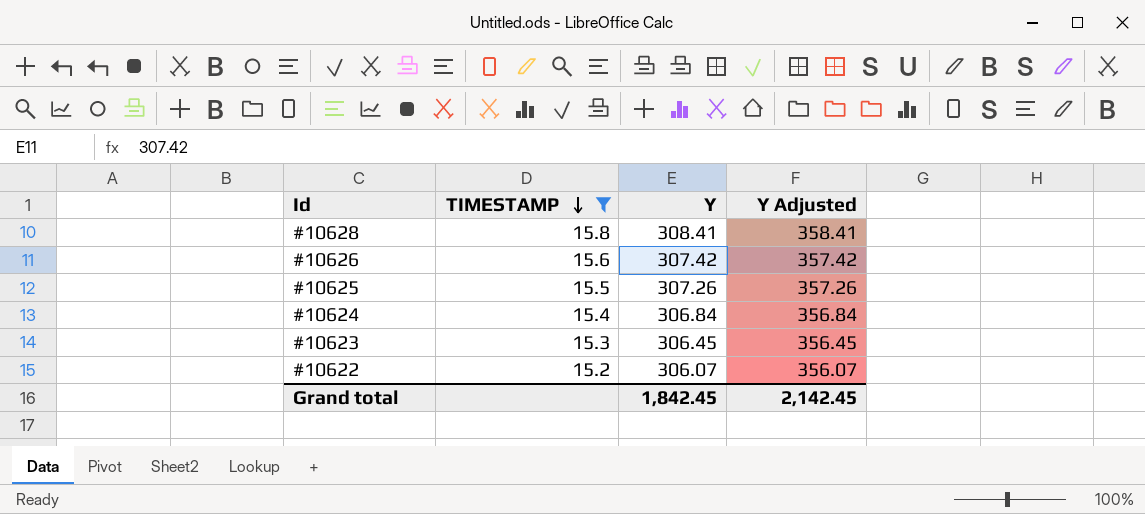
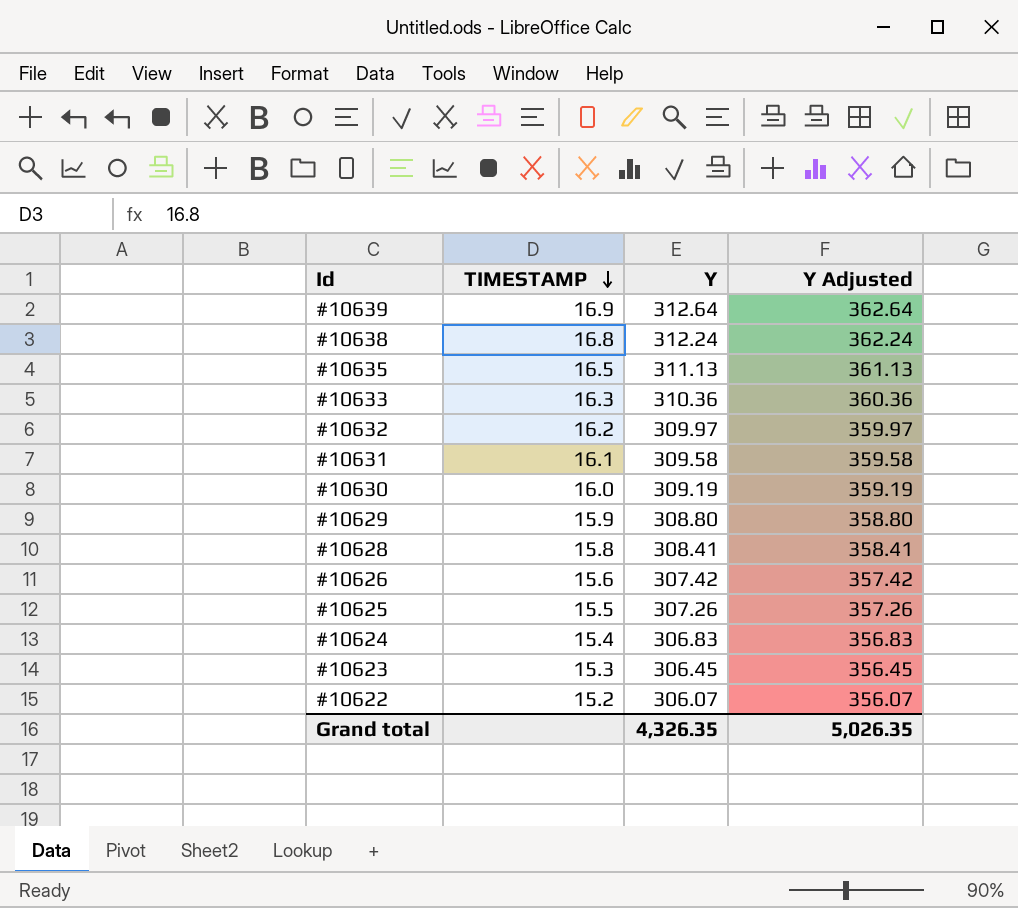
filter: TIMESTAMP <= 15.8 -> none
#10624 | Y: 306.84 -> 306.83
#10624 | Y Adjusted: 356.84 -> 356.83
Grand total | Y: 1,842.45 -> 4,326.35
Grand total | Y Adjusted: 2,142.45 -> 5,026.35

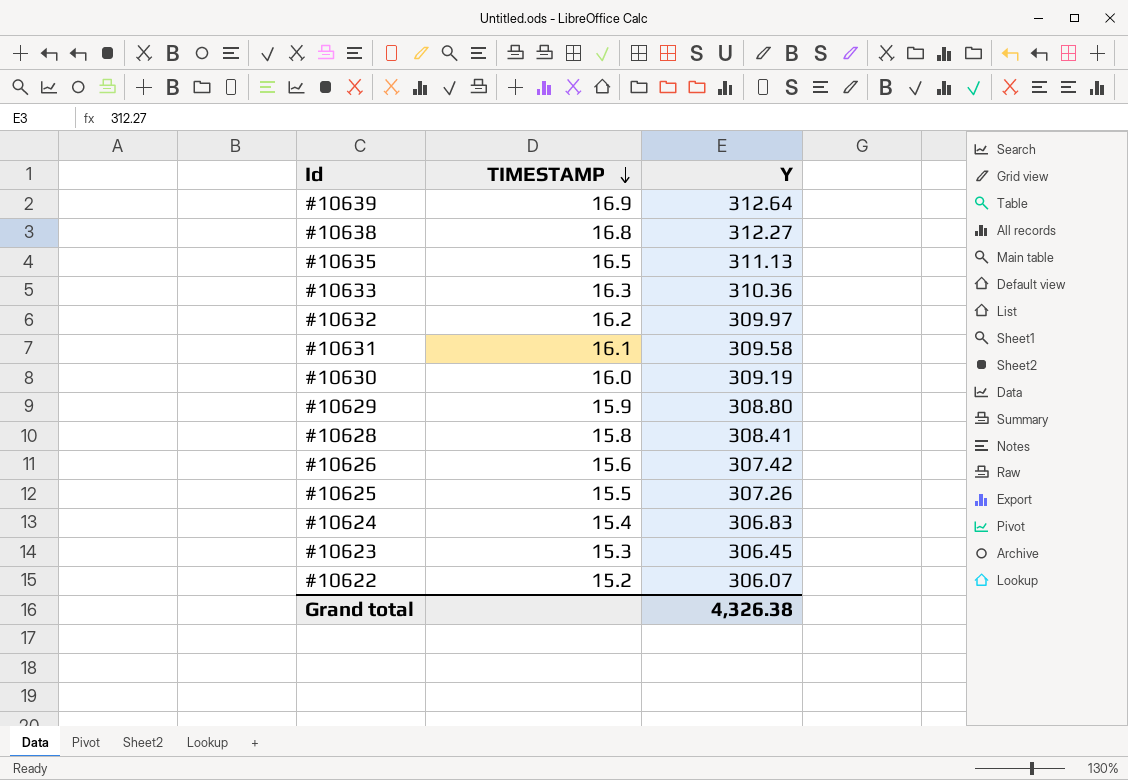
column Y Adjusted | formula: [Y] + 50 -> none
#10638 | Y: 312.24 -> 312.27
Grand total | Y: 4,326.35 -> 4,326.38

